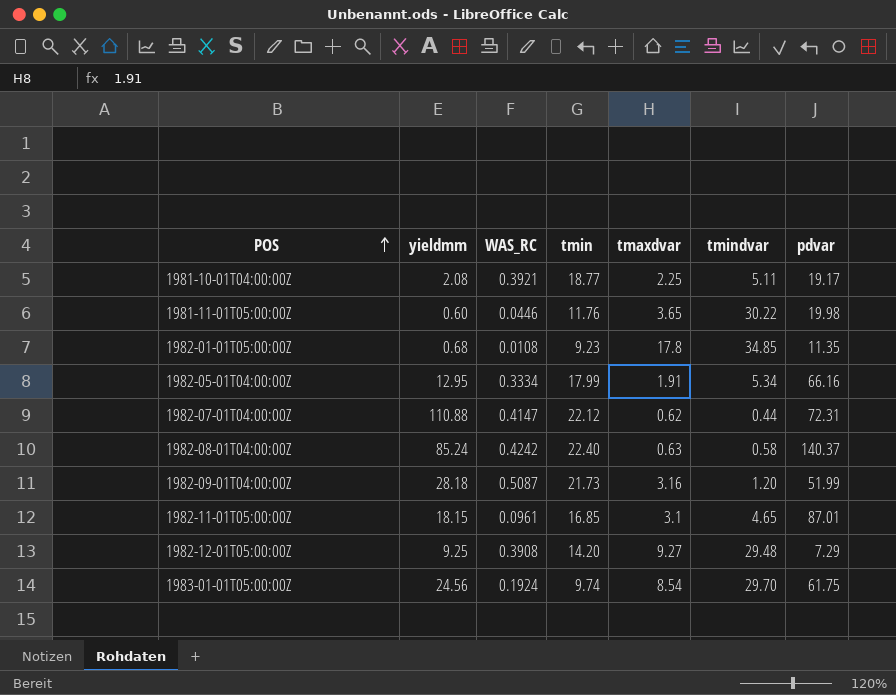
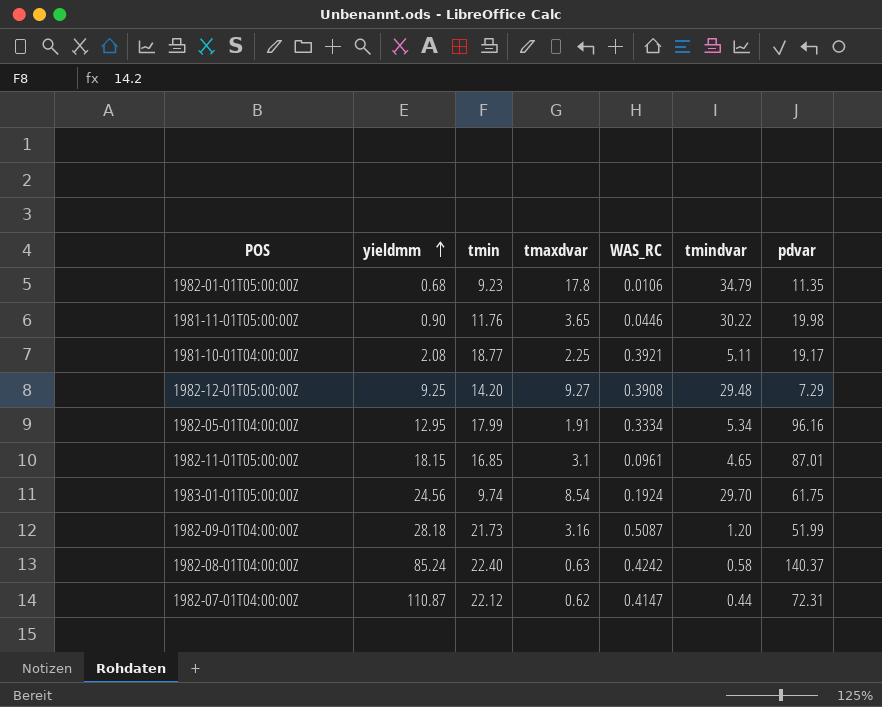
row order: POS ascending -> yieldmm ascending
column WAS_RC | position: 3 -> 5
1982-01-01T05:00:00Z | WAS_RC: 0.0108 -> 0.0106
1982-01-01T05:00:00Z | tmindvar: 34.85 -> 34.79
1981-11-01T05:00:00Z | yieldmm: 0.60 -> 0.90
1982-05-01T04:00:00Z | pdvar: 66.16 -> 96.16
1982-07-01T04:00:00Z | yieldmm: 110.88 -> 110.87

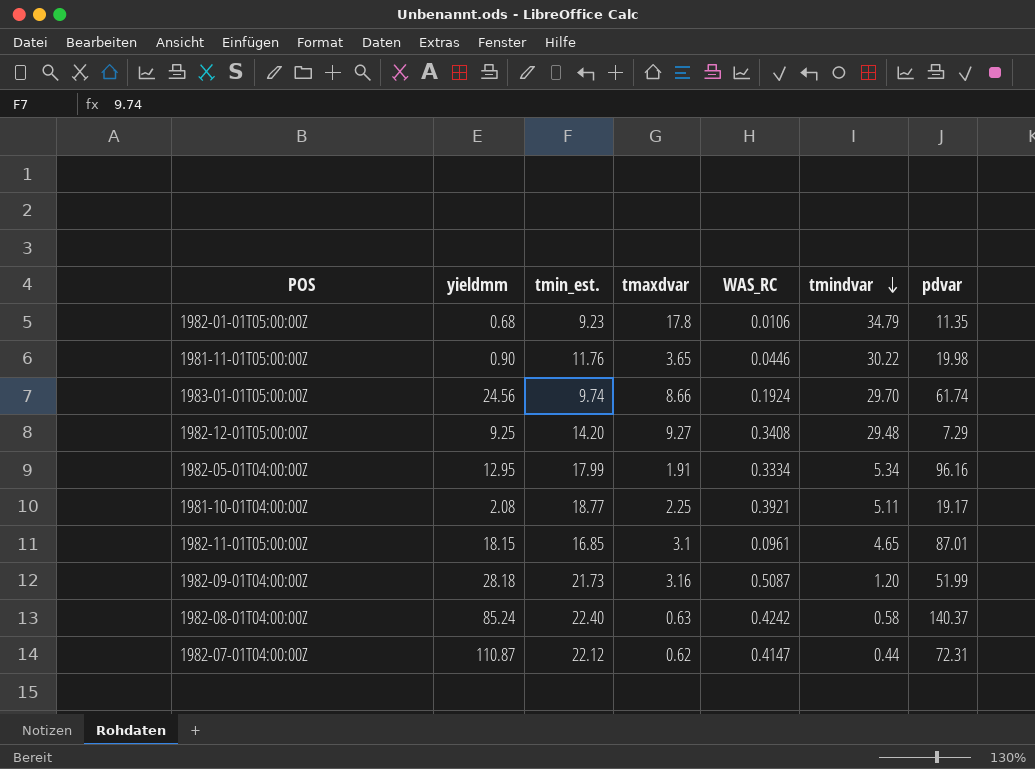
row order: yieldmm ascending -> tmindvar descending
column name: tmin -> tmin_est.
1983-01-01T05:00:00Z | tmaxdvar: 8.54 -> 8.66
1983-01-01T05:00:00Z | pdvar: 61.75 -> 61.74
1982-12-01T05:00:00Z | WAS_RC: 0.3908 -> 0.3408

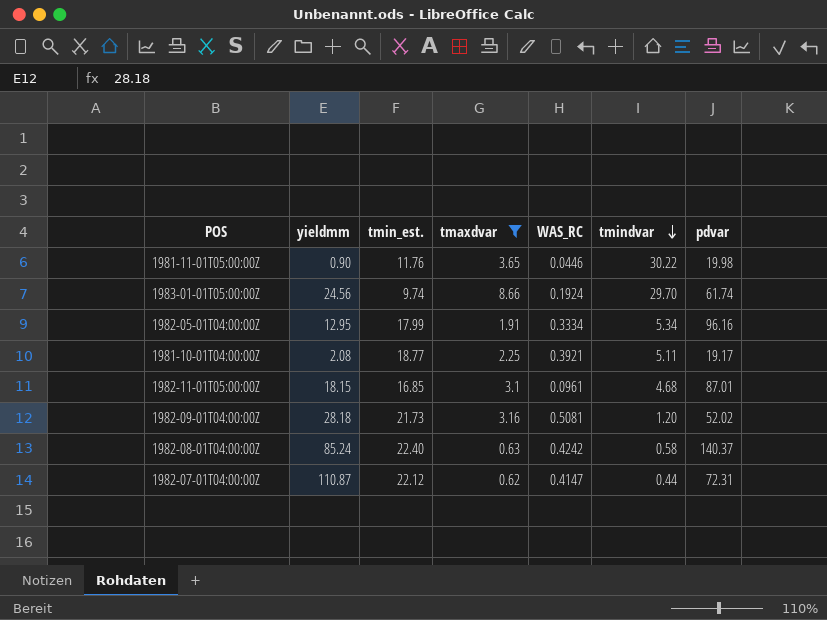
filter: none -> tmaxdvar <= 8.66
1982-11-01T05:00:00Z | tmindvar: 4.65 -> 4.68
1982-09-01T04:00:00Z | WAS_RC: 0.5087 -> 0.5081
1982-09-01T04:00:00Z | pdvar: 51.99 -> 52.02

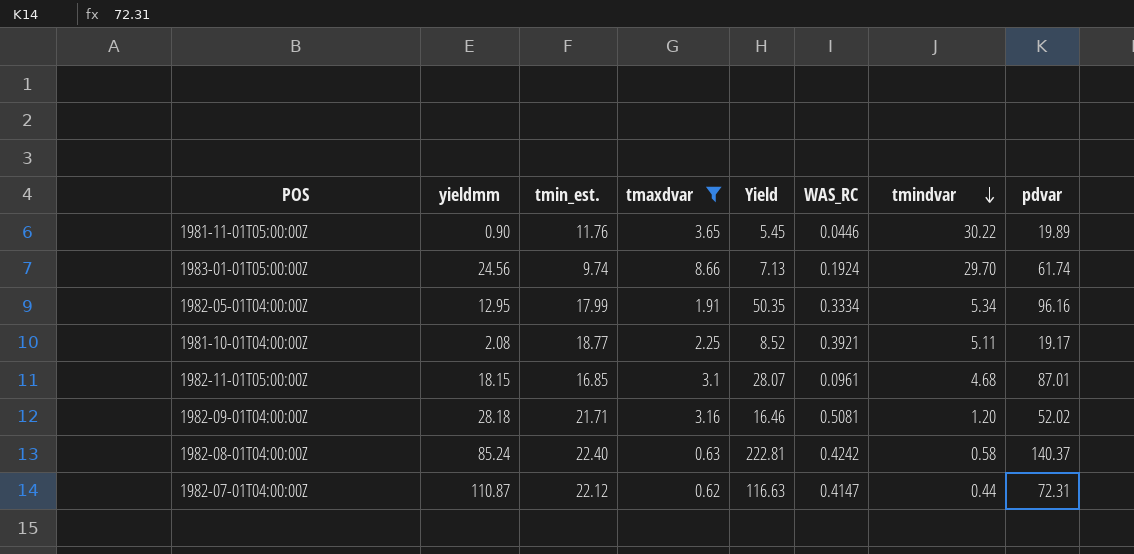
column Yield | formula: none -> [pdvar] / [tmaxdvar]
1981-11-01T05:00:00Z | pdvar: 19.98 -> 19.89
1982-09-01T04:00:00Z | tmin_est.: 21.73 -> 21.71

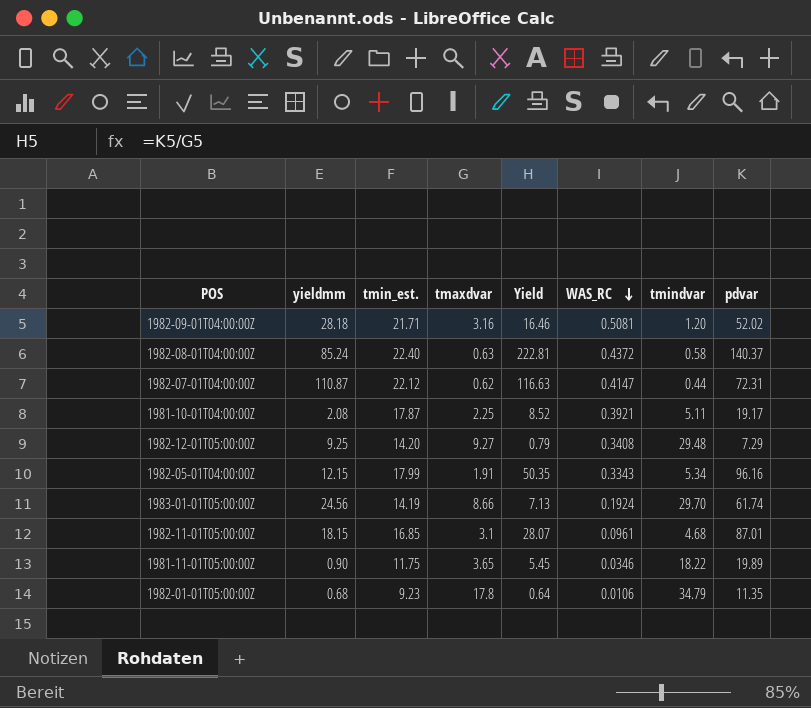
filter: tmaxdvar <= 8.66 -> none
row order: tmindvar descending -> WAS_RC descending
1982-08-01T04:00:00Z | WAS_RC: 0.4242 -> 0.4372
1981-10-01T04:00:00Z | tmin_est.: 18.77 -> 17.87
1982-05-01T04:00:00Z | yieldmm: 12.95 -> 12.15
1982-05-01T04:00:00Z | WAS_RC: 0.3334 -> 0.3343
1983-01-01T05:00:00Z | tmin_est.: 9.74 -> 14.19
1981-11-01T05:00:00Z | tmin_est.: 11.76 -> 11.75
1981-11-01T05:00:00Z | WAS_RC: 0.0446 -> 0.0346
1981-11-01T05:00:00Z | tmindvar: 30.22 -> 18.22

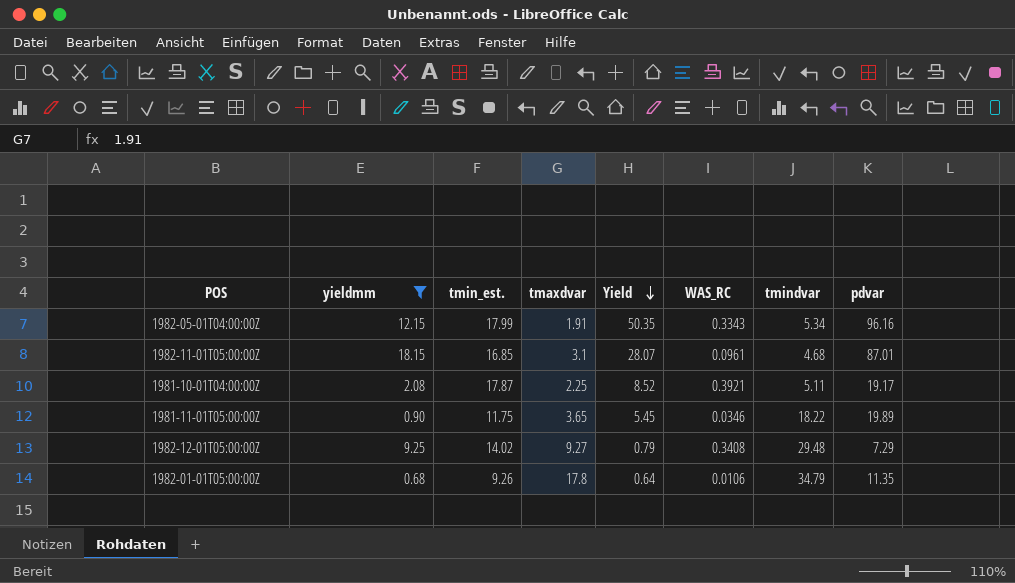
filter: none -> yieldmm <= 18.15
row order: WAS_RC descending -> Yield descending
1982-12-01T05:00:00Z | tmin_est.: 14.20 -> 14.02
1982-01-01T05:00:00Z | tmin_est.: 9.23 -> 9.26

